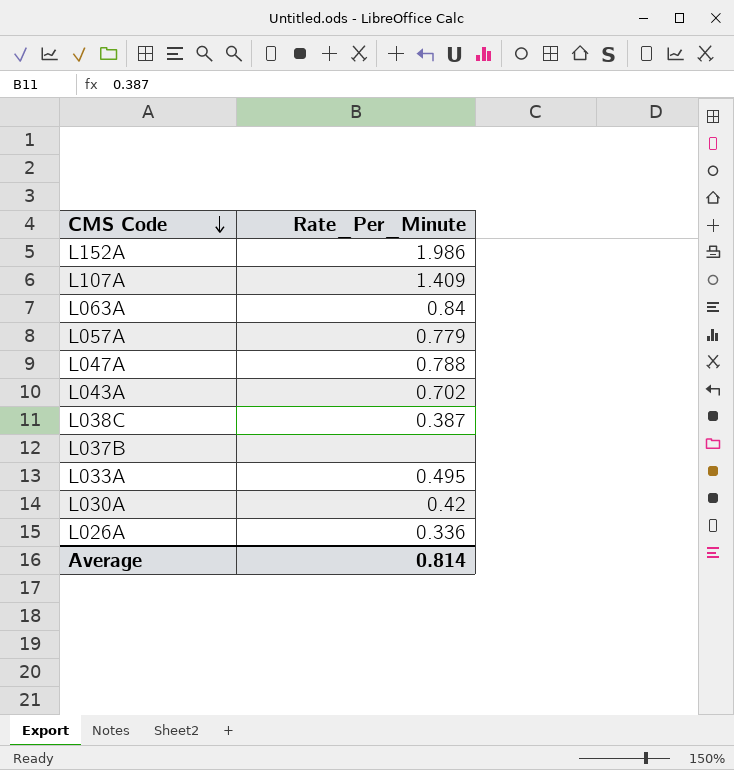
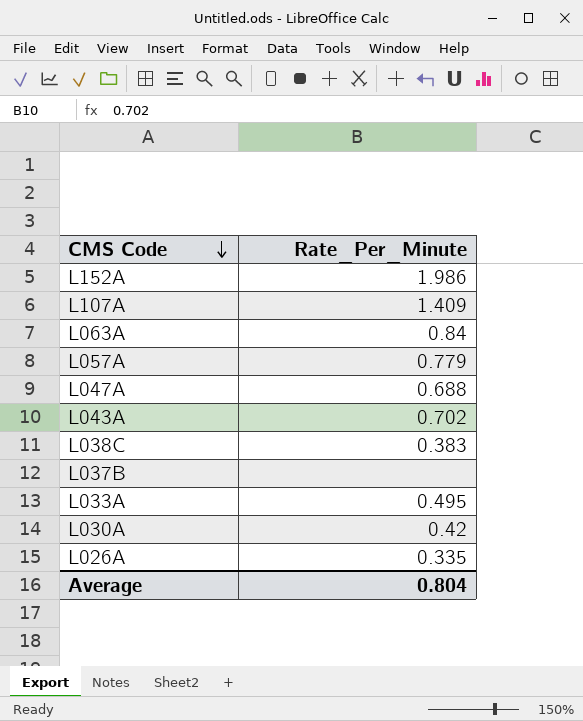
L047A | Rate_Per_Minute: 0.788 -> 0.688
L038C | Rate_Per_Minute: 0.387 -> 0.383
L026A | Rate_Per_Minute: 0.336 -> 0.335
Average | Rate_Per_Minute: 0.814 -> 0.804

